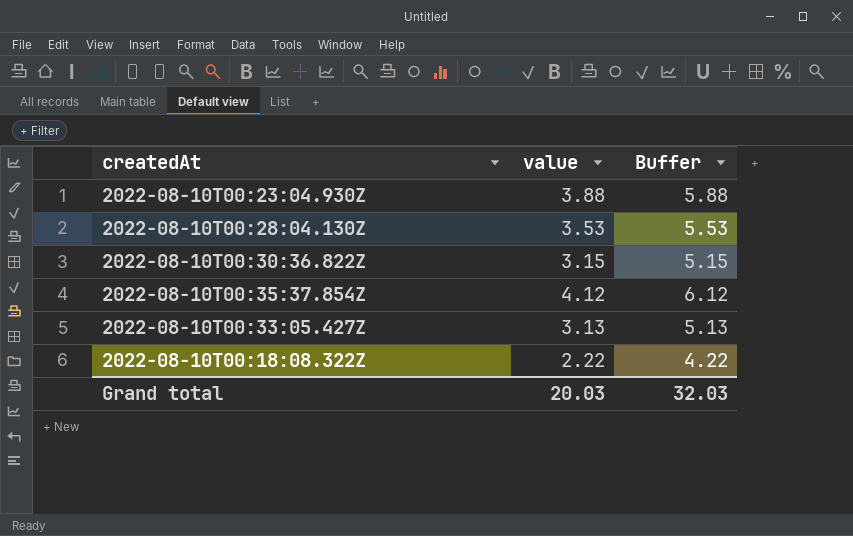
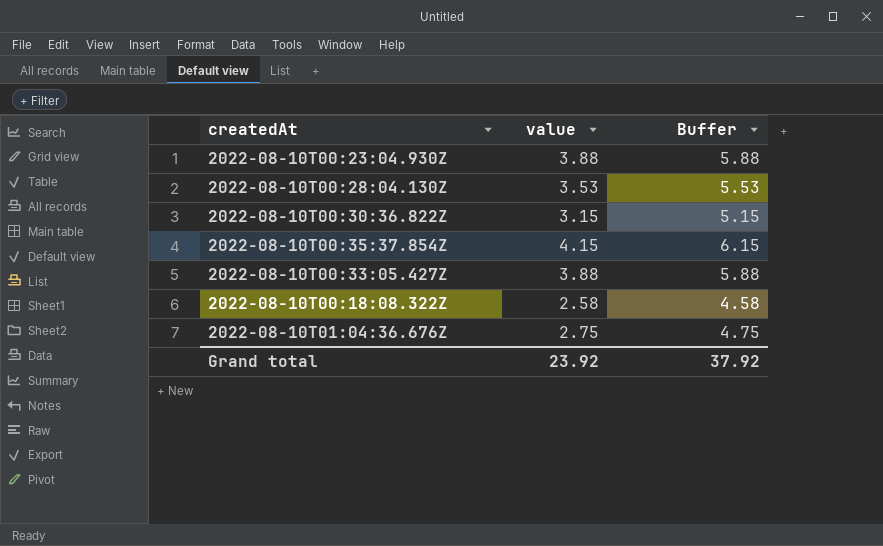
2022-08-10T00:35:37.854Z | value: 4.12 -> 4.15
2022-08-10T00:35:37.854Z | Buffer: 6.12 -> 6.15
2022-08-10T00:33:05.427Z | value: 3.13 -> 3.88
2022-08-10T00:33:05.427Z | Buffer: 5.13 -> 5.88
2022-08-10T00:18:08.322Z | value: 2.22 -> 2.58
2022-08-10T00:18:08.322Z | Buffer: 4.22 -> 4.58
row 2022-08-10T01:04:36.676Z: none -> 2.75 | 4.75
Grand total | value: 20.03 -> 23.92
Grand total | Buffer: 32.03 -> 37.92

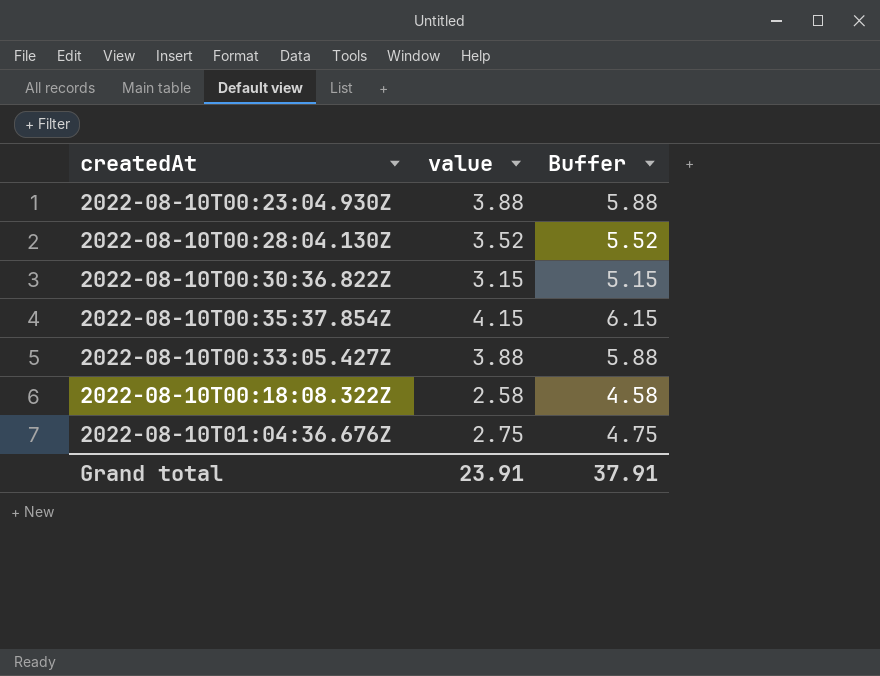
2022-08-10T00:28:04.130Z | value: 3.53 -> 3.52
2022-08-10T00:28:04.130Z | Buffer: 5.53 -> 5.52
Grand total | value: 23.92 -> 23.91
Grand total | Buffer: 37.92 -> 37.91

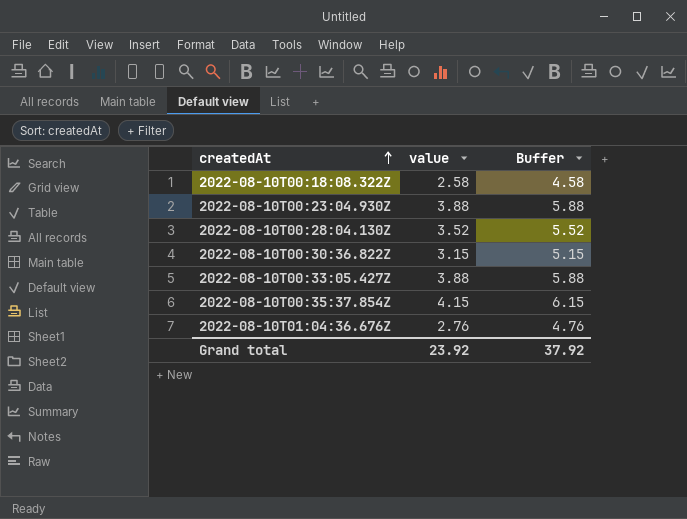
row order: none -> createdAt ascending
2022-08-10T01:04:36.676Z | value: 2.75 -> 2.76
2022-08-10T01:04:36.676Z | Buffer: 4.75 -> 4.76
Grand total | value: 23.91 -> 23.92
Grand total | Buffer: 37.91 -> 37.92

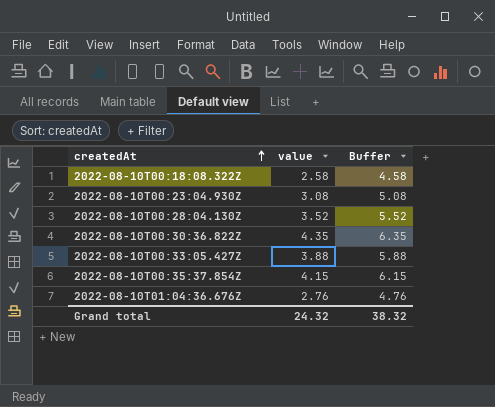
2022-08-10T00:23:04.930Z | value: 3.88 -> 3.08
2022-08-10T00:23:04.930Z | Buffer: 5.88 -> 5.08
2022-08-10T00:30:36.822Z | value: 3.15 -> 4.35
2022-08-10T00:30:36.822Z | Buffer: 5.15 -> 6.35
Grand total | value: 23.92 -> 24.32
Grand total | Buffer: 37.92 -> 38.32

